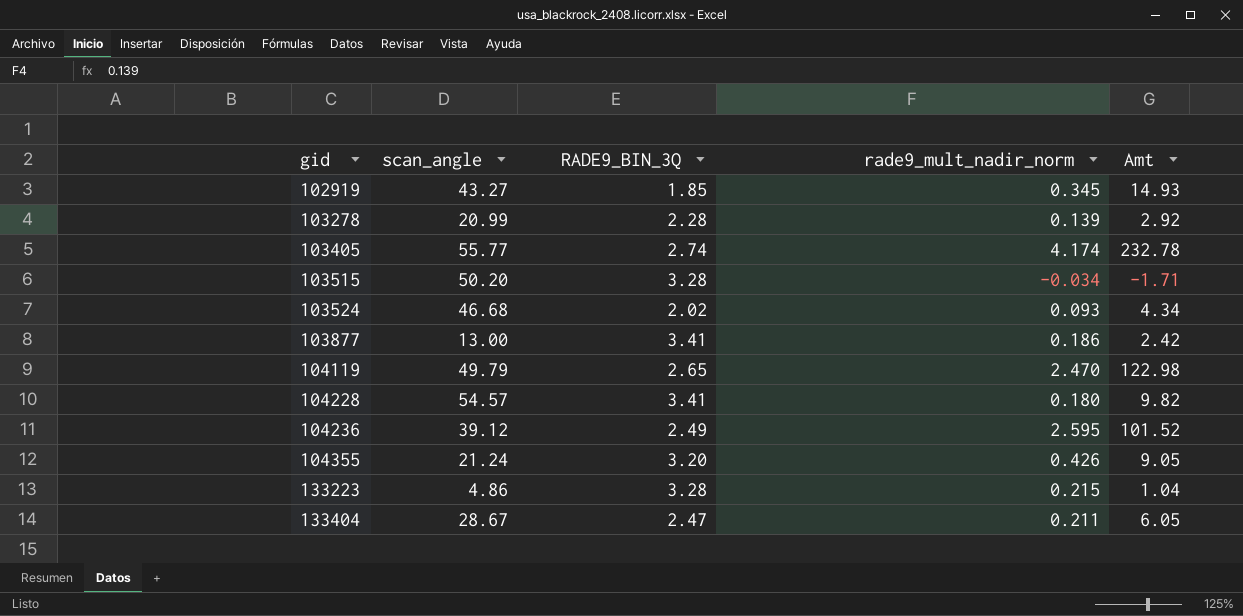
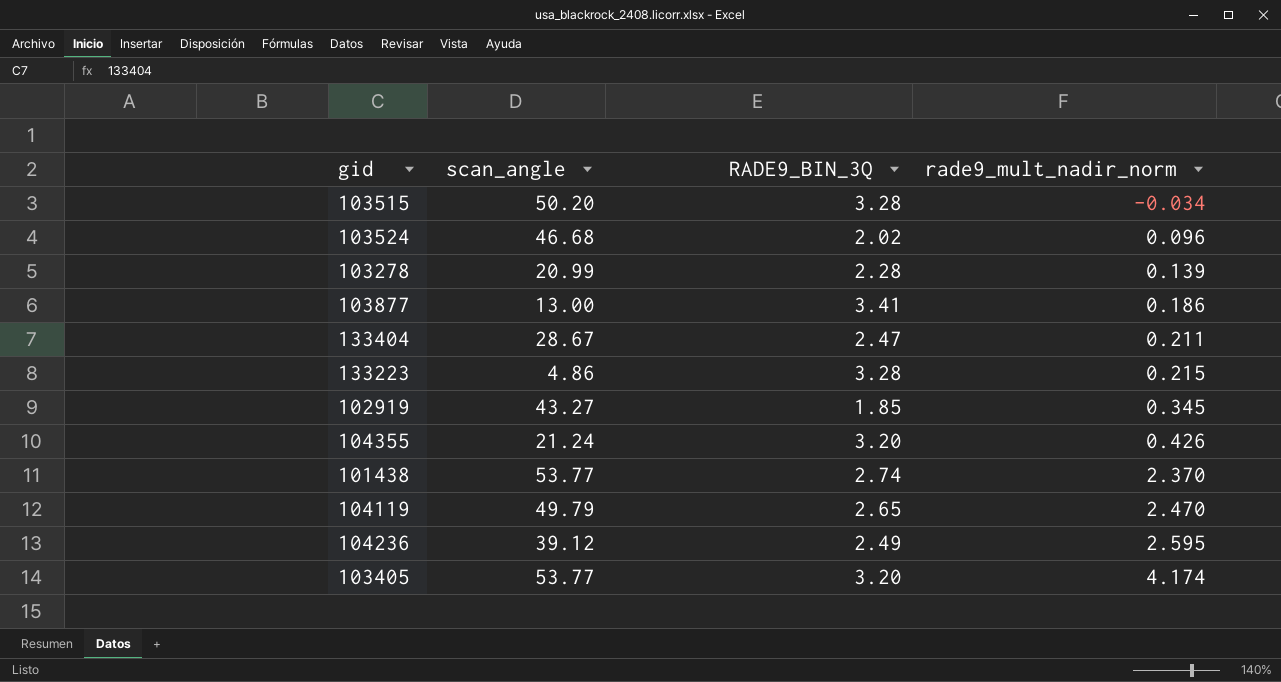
row order: gid ascending -> rade9_mult_nadir_norm ascending
column Amt | formula: [scan_angle] * [rade9_mult_nadir_norm] -> none
row 104228: 54.57 | 3.41 | 0.180 | 9.82 -> none
103524 | rade9_mult_nadir_norm: 0.093 -> 0.096
row 101438: none -> 53.77 | 2.74 | 2.370
103405 | scan_angle: 55.77 -> 53.77
103405 | RADE9_BIN_3Q: 2.74 -> 3.20

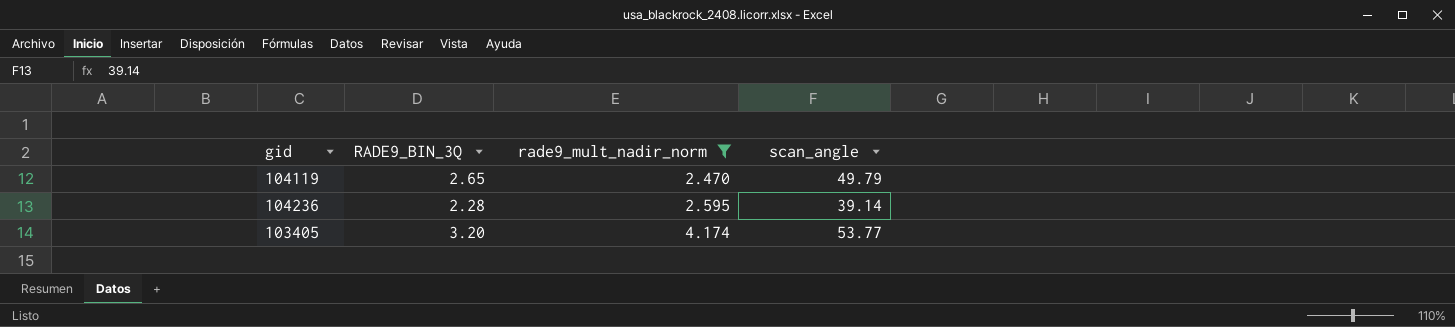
filter: none -> rade9_mult_nadir_norm >= 2.470
column scan_angle | position: 2 -> 4
104236 | RADE9_BIN_3Q: 2.49 -> 2.28
104236 | scan_angle: 39.12 -> 39.14

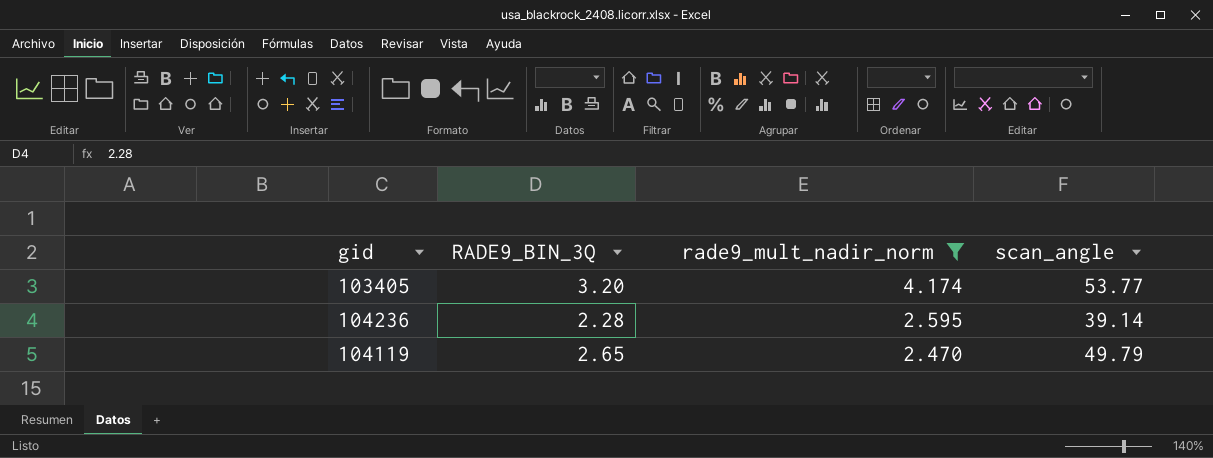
row order: rade9_mult_nadir_norm ascending -> rade9_mult_nadir_norm descending

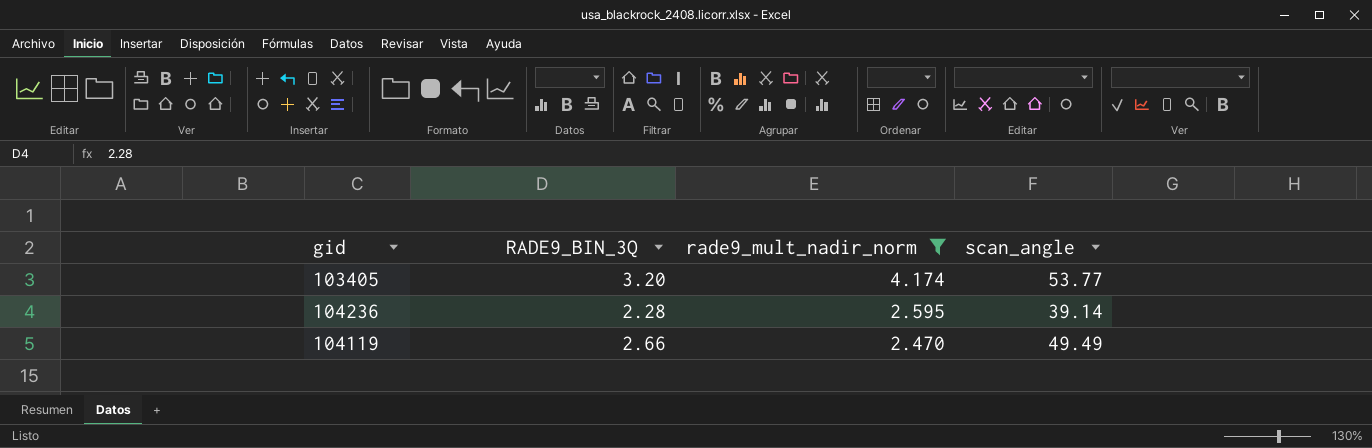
104119 | RADE9_BIN_3Q: 2.65 -> 2.66
104119 | scan_angle: 49.79 -> 49.49

